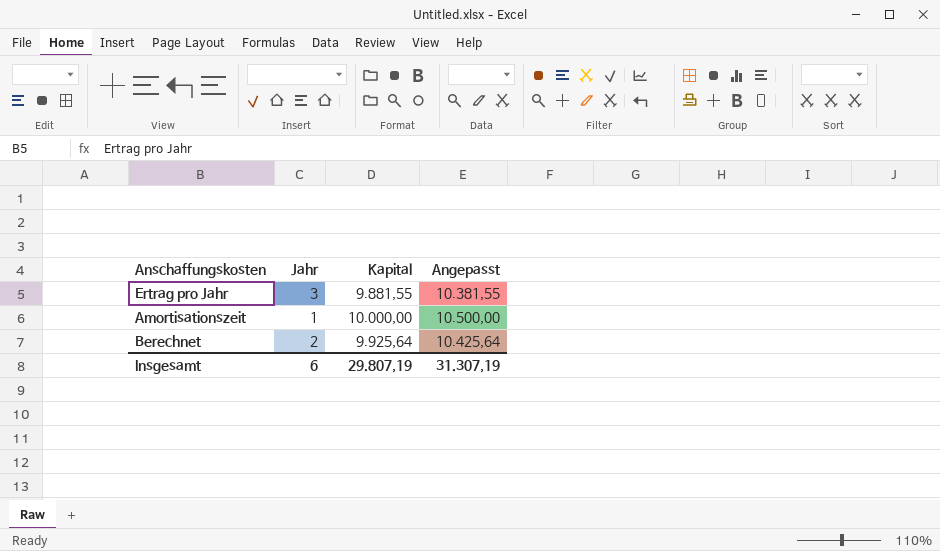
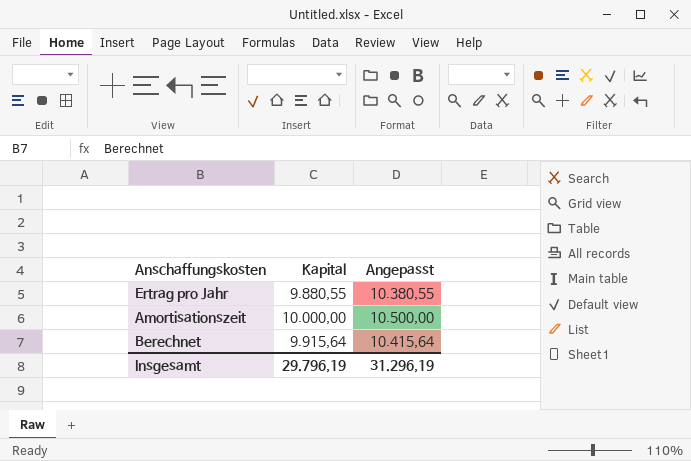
column Jahr | position: 2 -> none
Ertrag pro Jahr | Kapital: 9.881,55 -> 9.880,55
Ertrag pro Jahr | Angepasst: 10.381,55 -> 10.380,55
Berechnet | Kapital: 9.925,64 -> 9.915,64
Berechnet | Angepasst: 10.425,64 -> 10.415,64
Insgesamt | Kapital: 29.807,19 -> 29.796,19
Insgesamt | Angepasst: 31.307,19 -> 31.296,19

